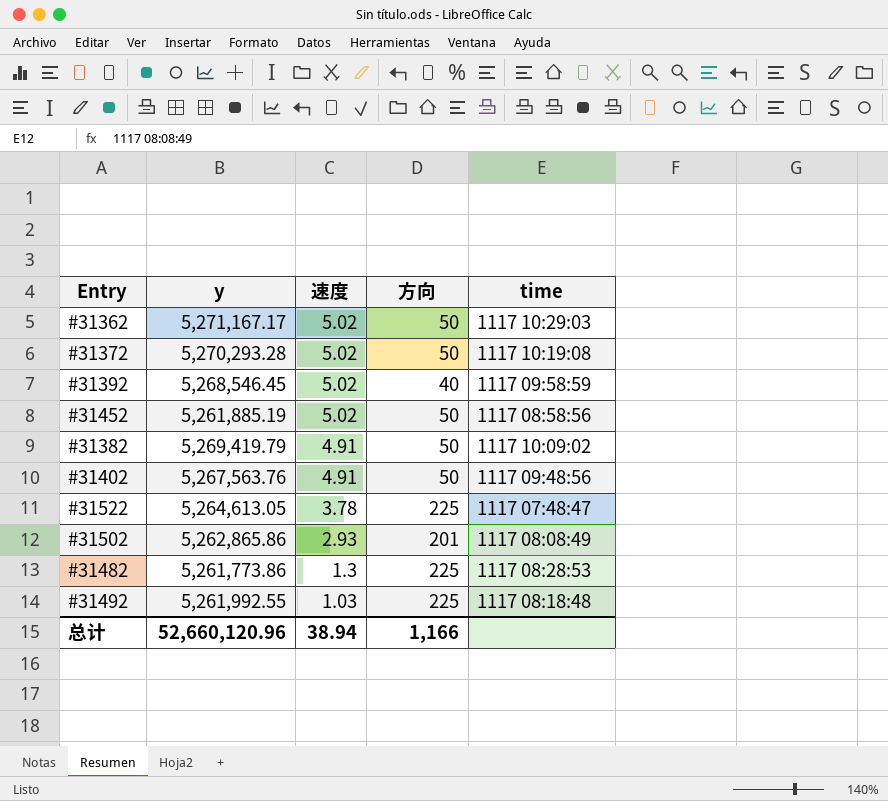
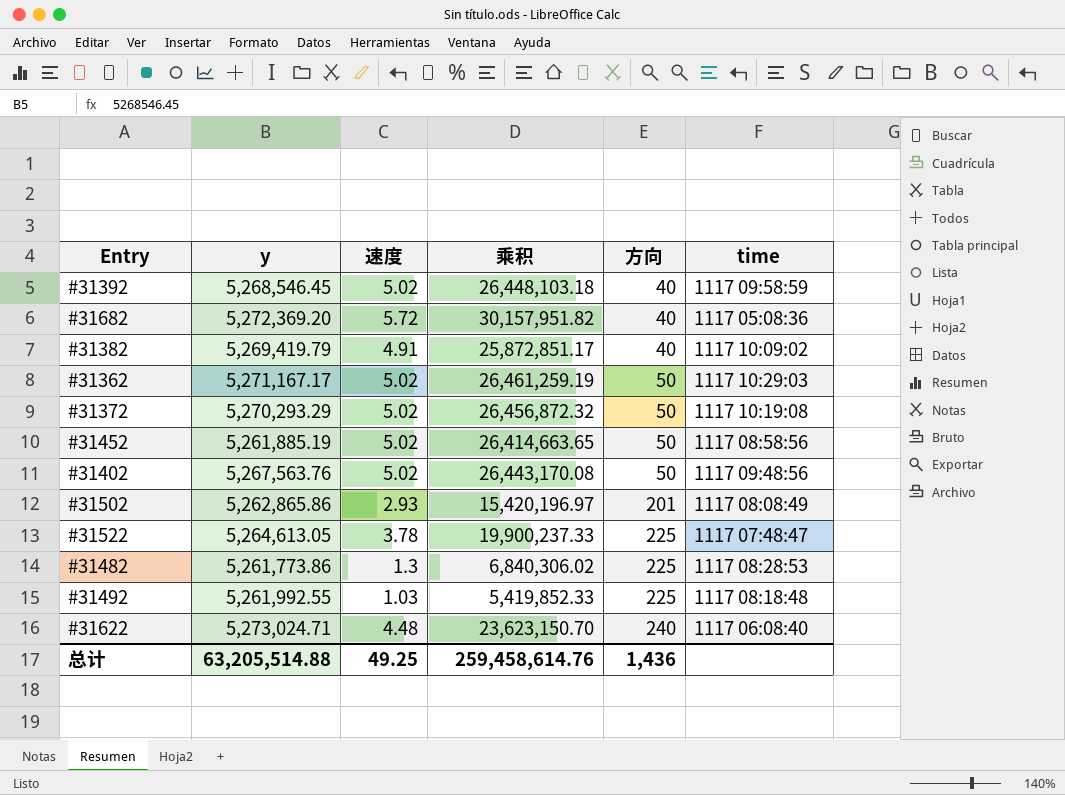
row order: 速度 descending -> 方向 ascending
column 乘积 | formula: none -> [y] * [速度]
row #31682: none -> 5,272,369.20 | 5.72 | 30,157,951.82 | 40 | 1117 05:08:36
#31382 | 方向: 50 -> 40
#31372 | y: 5,270,293.28 -> 5,270,293.29
#31402 | 速度: 4.91 -> 5.02
row #31622: none -> 5,273,024.71 | 4.48 | 23,623,150.70 | 240 | 1117 06:08:40
总计 | y: 52,660,120.96 -> 63,205,514.88
总计 | 速度: 38.94 -> 49.25
总计 | 方向: 1,166 -> 1,436

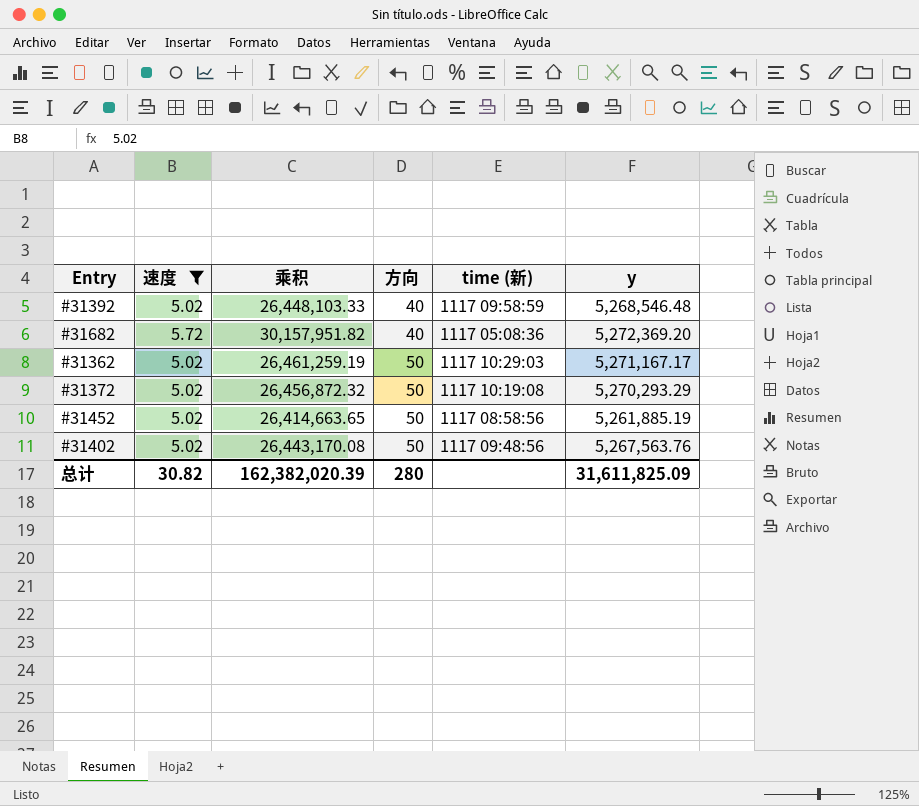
filter: none -> 速度 >= 5.02
column name: time -> time (新)
column y | position: 2 -> 6
#31392 | 乘积: 26,448,103.18 -> 26,448,103.33
#31392 | y: 5,268,546.45 -> 5,268,546.48
总计 | 速度: 49.25 -> 30.82
总计 | 乘积: 259,458,614.76 -> 162,382,020.39
总计 | 方向: 1,436 -> 280
总计 | y: 63,205,514.88 -> 31,611,825.09

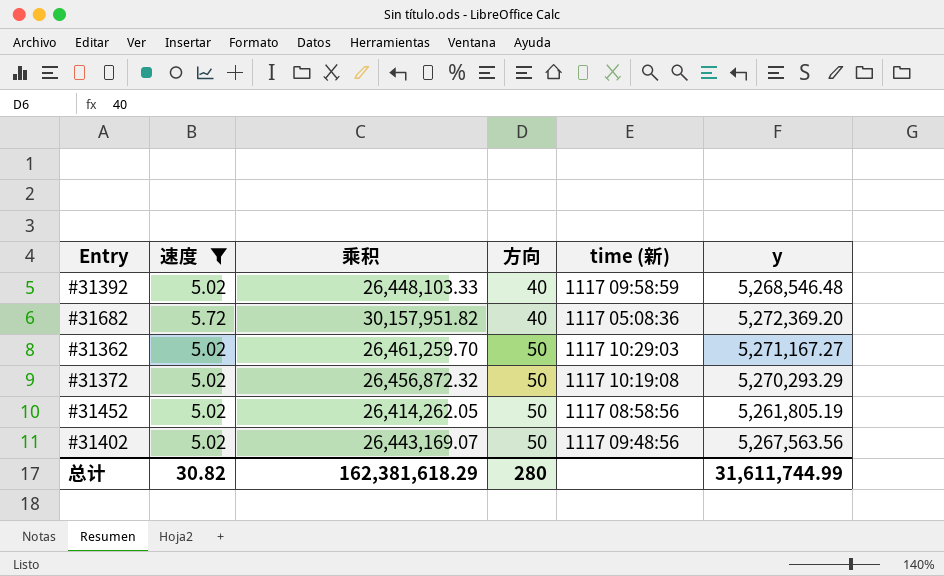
#31362 | 乘积: 26,461,259.19 -> 26,461,259.70
#31362 | y: 5,271,167.17 -> 5,271,167.27
#31452 | 乘积: 26,414,663.65 -> 26,414,262.05
#31452 | y: 5,261,885.19 -> 5,261,805.19
#31402 | 乘积: 26,443,170.08 -> 26,443,169.07
#31402 | y: 5,267,563.76 -> 5,267,563.56
总计 | 乘积: 162,382,020.39 -> 162,381,618.29
总计 | y: 31,611,825.09 -> 31,611,744.99

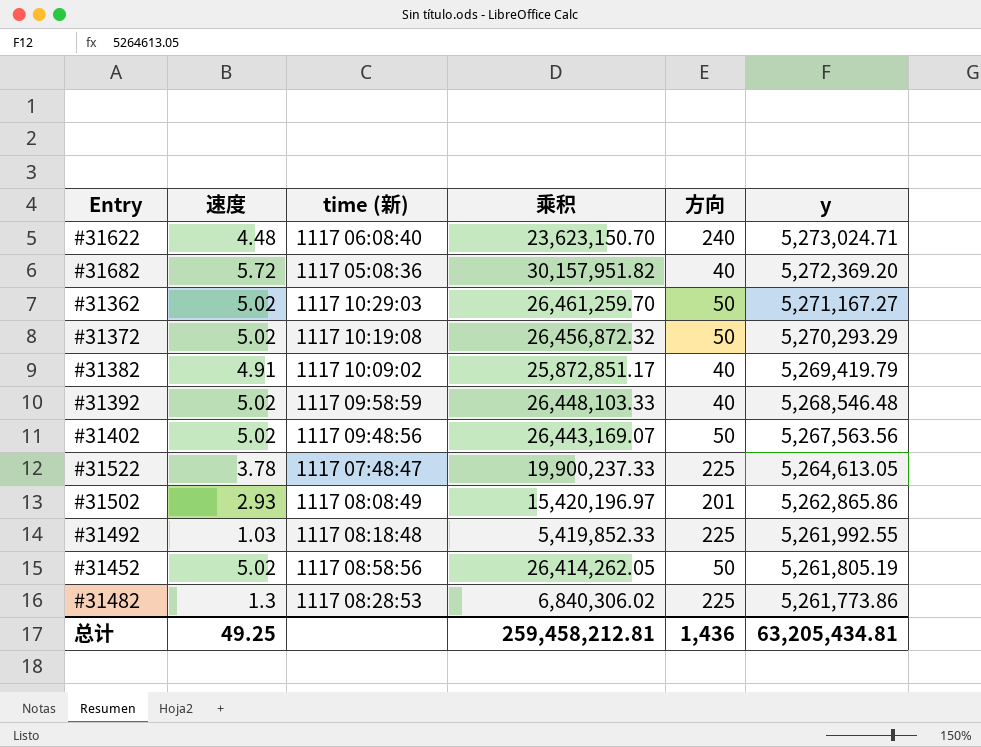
filter: 速度 >= 5.02 -> none
row order: 方向 ascending -> y descending
column time (新) | position: 5 -> 3
总计 | 速度: 30.82 -> 49.25
总计 | 乘积: 162,381,618.29 -> 259,458,212.81
总计 | 方向: 280 -> 1,436
总计 | y: 31,611,744.99 -> 63,205,434.81

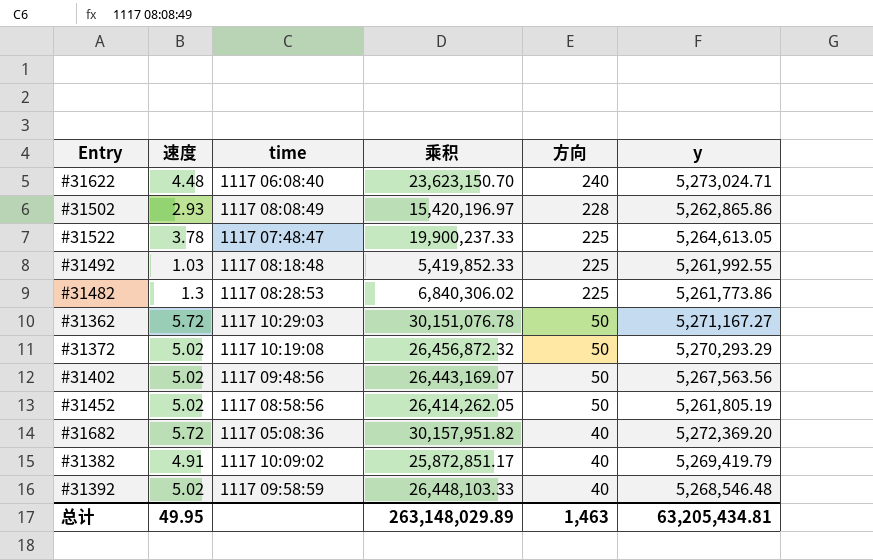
row order: y descending -> 方向 descending
column name: time (新) -> time
#31502 | 方向: 201 -> 228
#31362 | 速度: 5.02 -> 5.72
#31362 | 乘积: 26,461,259.70 -> 30,151,076.78
总计 | 速度: 49.25 -> 49.95
总计 | 乘积: 259,458,212.81 -> 263,148,029.89
总计 | 方向: 1,436 -> 1,463

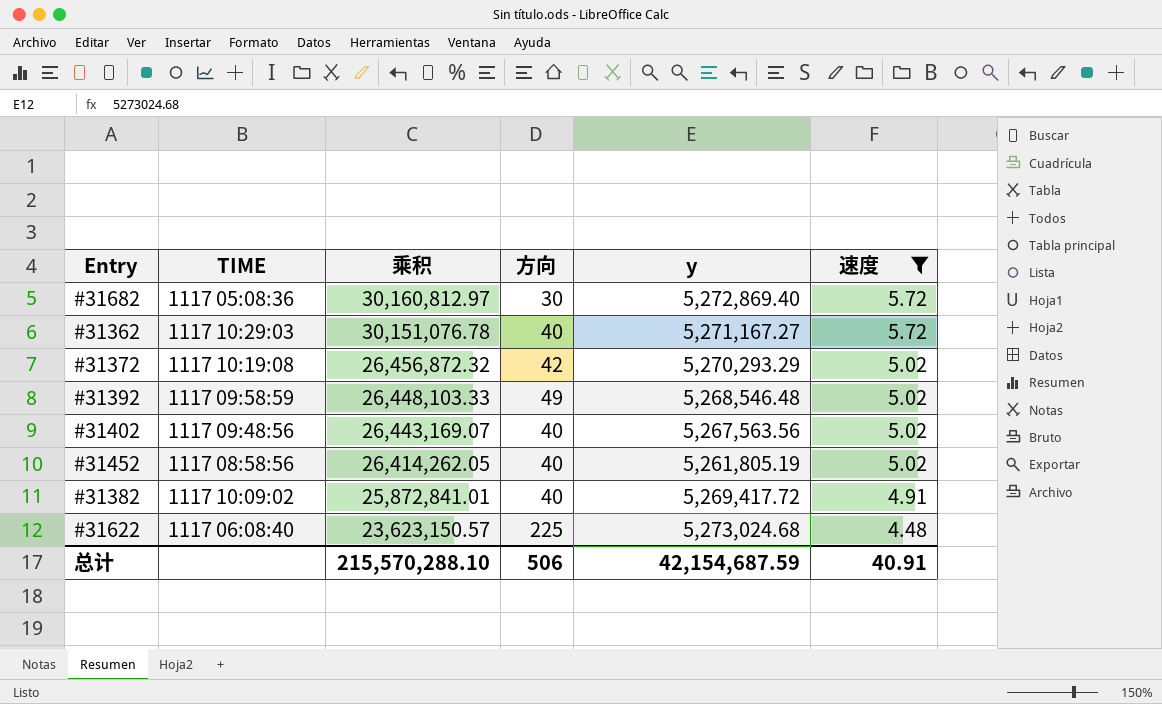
filter: none -> 速度 >= 4.48
row order: 方向 descending -> 乘积 descending
column name: time -> TIME
column 速度 | position: 2 -> 6
#31682 | 乘积: 30,157,951.82 -> 30,160,812.97
#31682 | 方向: 40 -> 30
#31682 | y: 5,272,369.20 -> 5,272,869.40
#31362 | 方向: 50 -> 40
#31372 | 方向: 50 -> 42
#31392 | 方向: 40 -> 49
#31402 | 方向: 50 -> 40
#31452 | 方向: 50 -> 40
#31382 | 乘积: 25,872,851.17 -> 25,872,841.01
#31382 | y: 5,269,419.79 -> 5,269,417.72
#31622 | 乘积: 23,623,150.70 -> 23,623,150.57
#31622 | 方向: 240 -> 225
#31622 | y: 5,273,024.71 -> 5,273,024.68
总计 | 乘积: 263,148,029.89 -> 215,570,288.10
总计 | 方向: 1,463 -> 506
总计 | y: 63,205,434.81 -> 42,154,687.59
总计 | 速度: 49.95 -> 40.91

